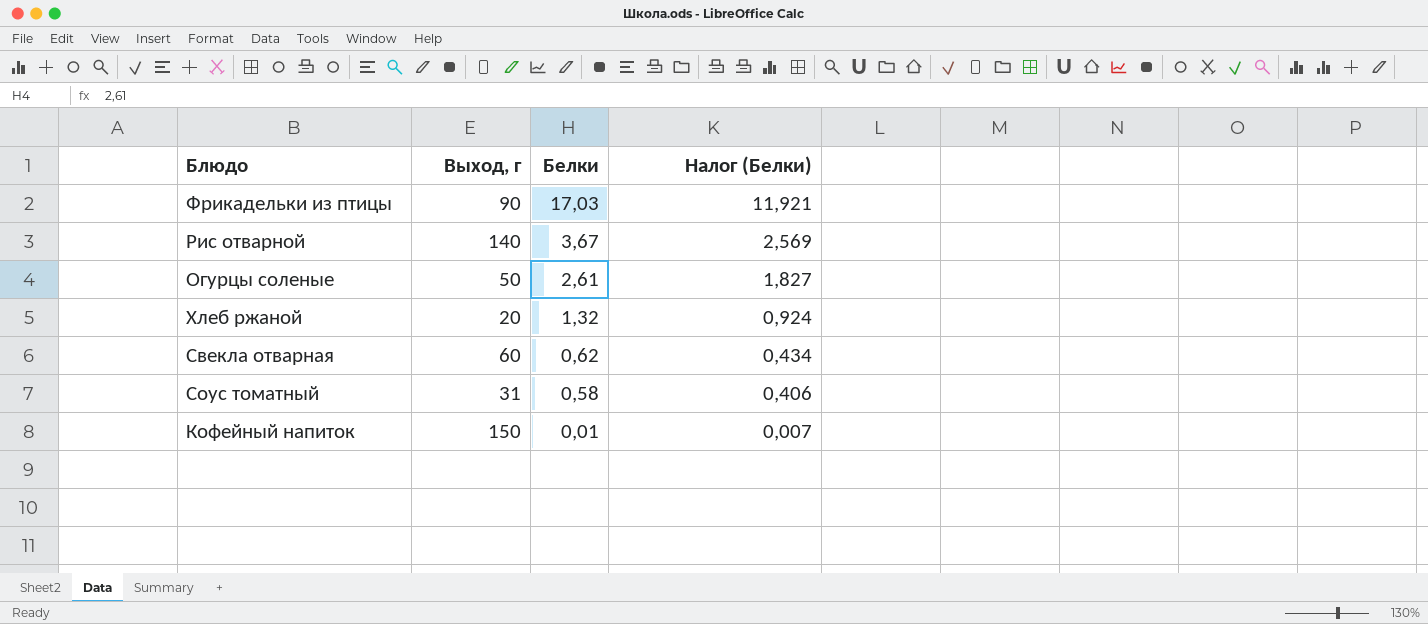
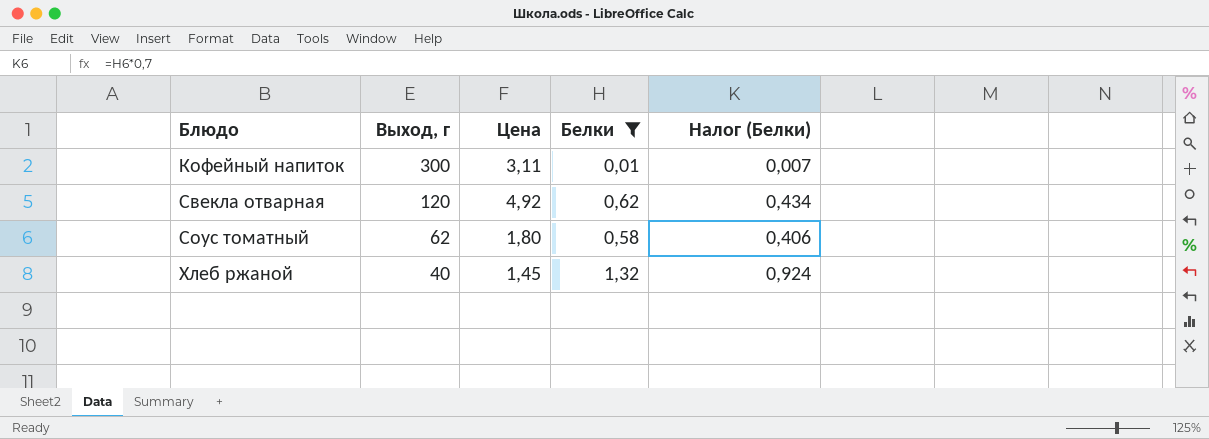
filter: none -> Белки <= 1,32
row order: Белки descending -> Блюдо ascending
column Цена | position: none -> 3
Кофейный напиток | Выход, г: 150 -> 300
Свекла отварная | Выход, г: 60 -> 120
Соус томатный | Выход, г: 31 -> 62
Хлеб ржаной | Выход, г: 20 -> 40

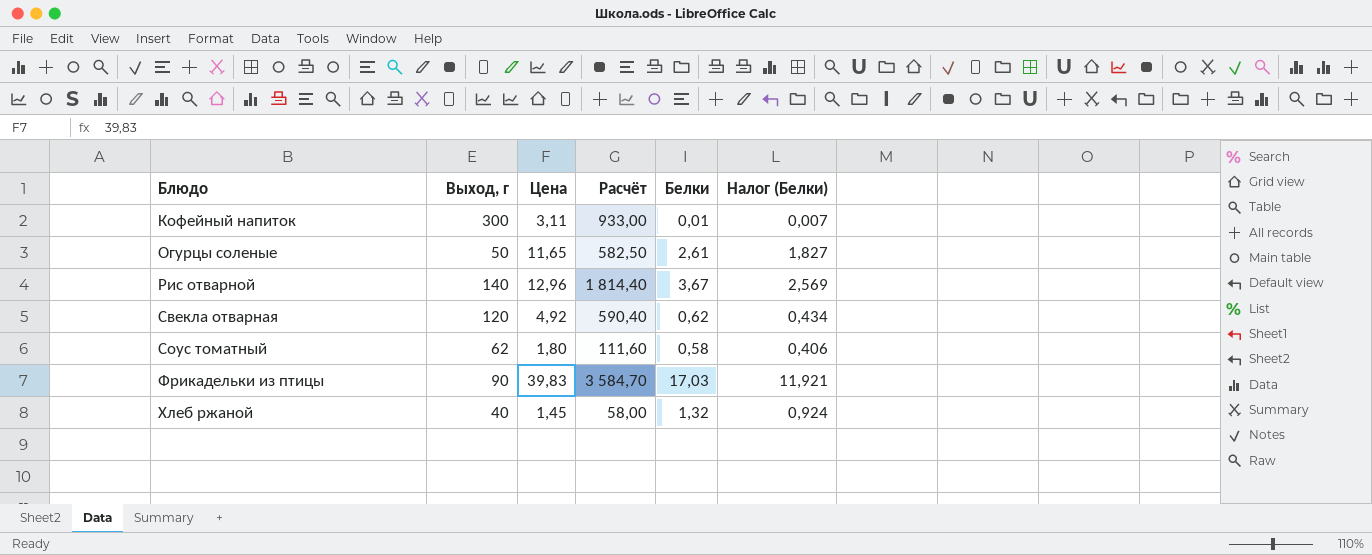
filter: Белки <= 1,32 -> none
column Расчёт | formula: none -> [Выход, г] * [Цена]

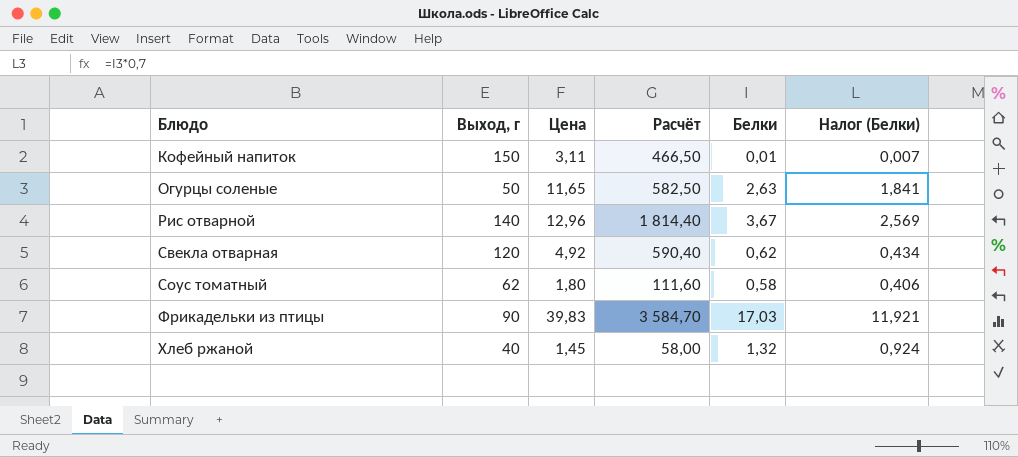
Кофейный напиток | Выход, г: 300 -> 150
Кофейный напиток | Расчёт: 933,00 -> 466,50
Огурцы соленые | Белки: 2,61 -> 2,63
Огурцы соленые | Налог (Белки): 1,827 -> 1,841

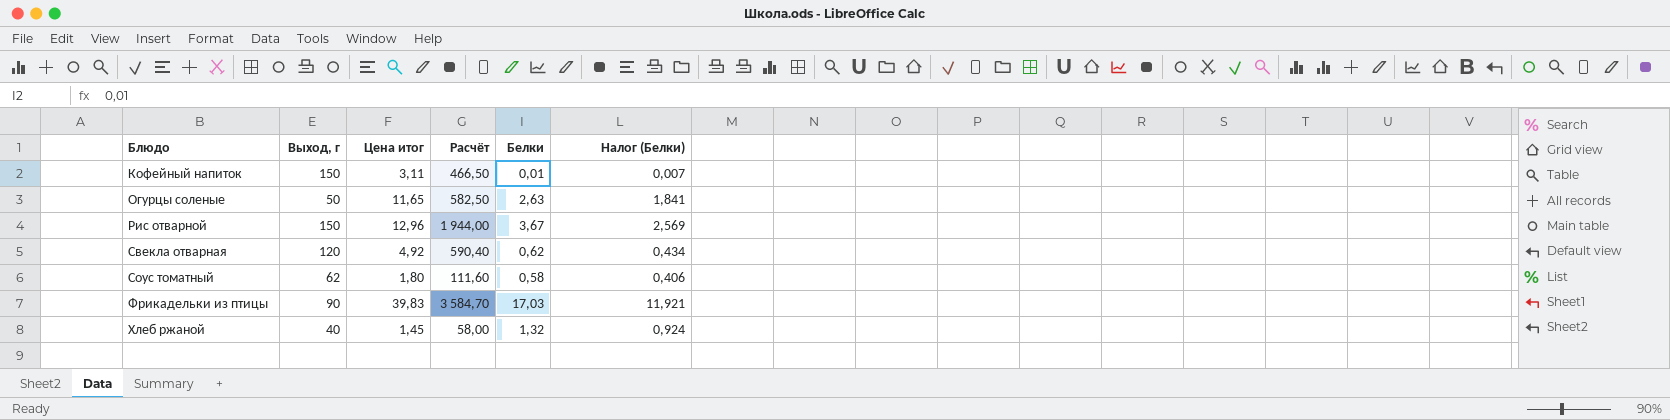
column name: Цена -> Цена итог
Рис отварной | Выход, г: 140 -> 150
Рис отварной | Расчёт: 1 814,40 -> 1 944,00

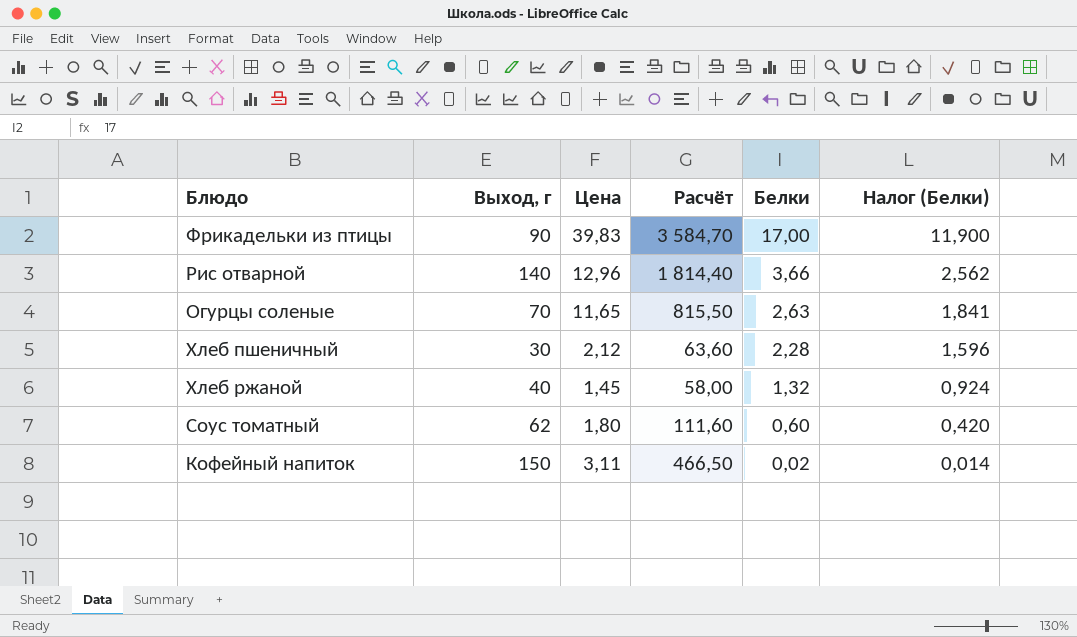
row order: Блюдо ascending -> Белки descending
column name: Цена итог -> Цена
row Свекла отварная: 120 | 4,92 | 590,40 | 0,62 | 0,434 -> none
Фрикадельки из птицы | Белки: 17,03 -> 17,00
Фрикадельки из птицы | Налог (Белки): 11,921 -> 11,900
Рис отварной | Выход, г: 150 -> 140
Рис отварной | Расчёт: 1 944,00 -> 1 814,40
Рис отварной | Белки: 3,67 -> 3,66
Рис отварной | Налог (Белки): 2,569 -> 2,562
Огурцы соленые | Выход, г: 50 -> 70
Огурцы соленые | Расчёт: 582,50 -> 815,50
row Хлеб пшеничный: none -> 30 | 2,12 | 63,60 | 2,28 | 1,596
Соус томатный | Белки: 0,58 -> 0,60
Соус томатный | Налог (Белки): 0,406 -> 0,420
Кофейный напиток | Белки: 0,01 -> 0,02
Кофейный напиток | Налог (Белки): 0,007 -> 0,014

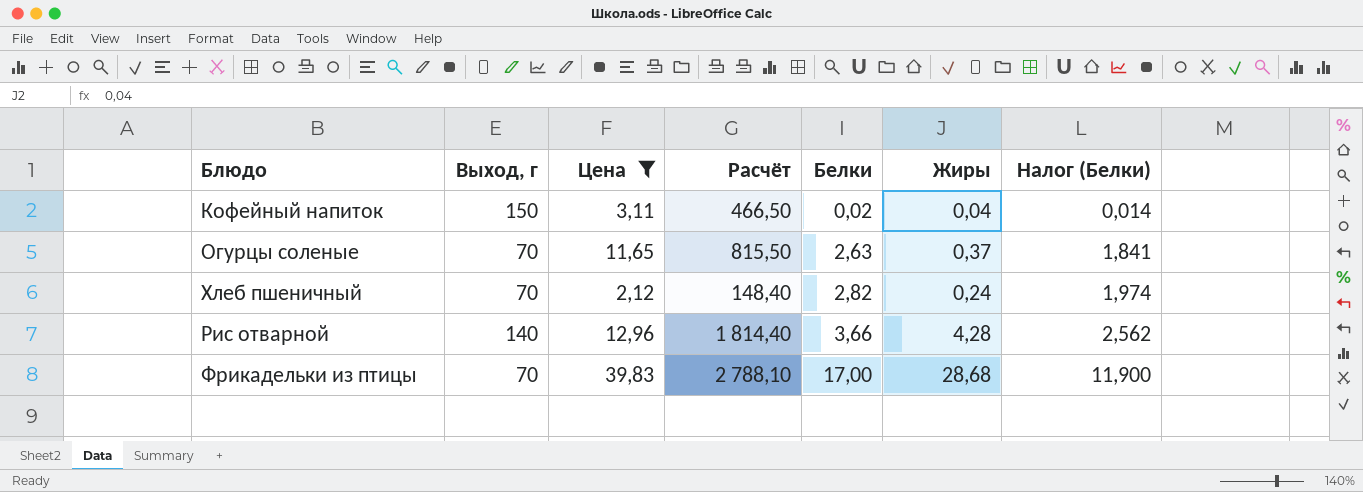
filter: none -> Цена >= 2,12
row order: Белки descending -> Белки ascending
column Жиры | position: none -> 6
Хлеб пшеничный | Выход, г: 30 -> 70
Хлеб пшеничный | Расчёт: 63,60 -> 148,40
Хлеб пшеничный | Белки: 2,28 -> 2,82
Хлеб пшеничный | Налог (Белки): 1,596 -> 1,974
Фрикадельки из птицы | Выход, г: 90 -> 70
Фрикадельки из птицы | Расчёт: 3 584,70 -> 2 788,10

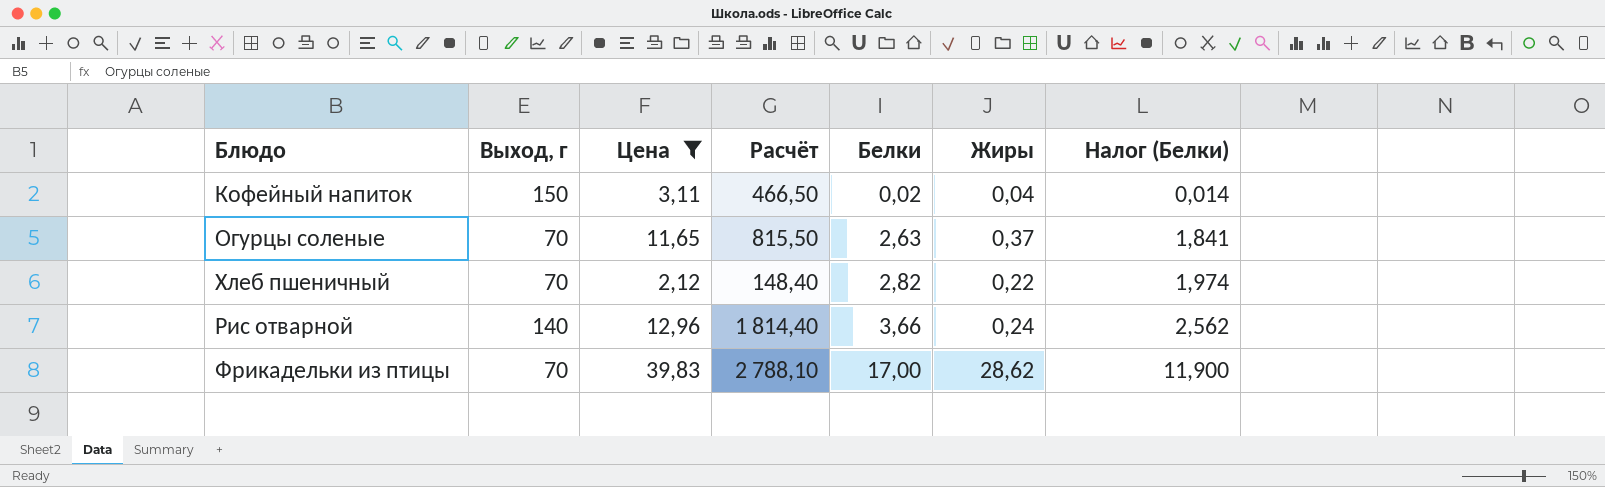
Хлеб пшеничный | Жиры: 0,24 -> 0,22
Рис отварной | Жиры: 4,28 -> 0,24
Фрикадельки из птицы | Жиры: 28,68 -> 28,62

